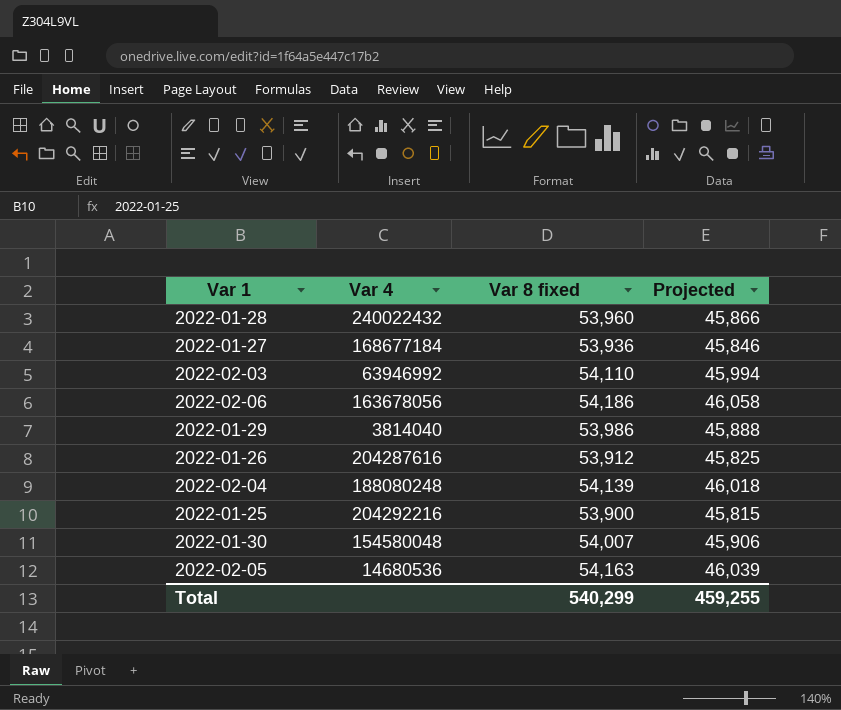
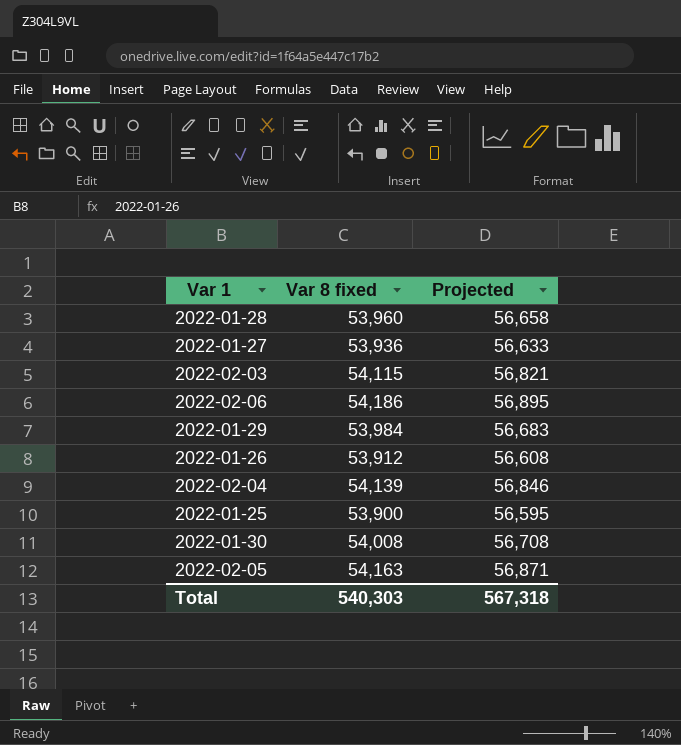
column Var 4 | position: 2 -> none
column Projected | formula: [Var 8 fixed] * 0.85 -> [Var 8 fixed] * 1.05
2022-02-03 | Var 8 fixed: 54,110 -> 54,115
2022-01-29 | Var 8 fixed: 53,986 -> 53,984
2022-01-30 | Var 8 fixed: 54,007 -> 54,008
Total | Var 8 fixed: 540,299 -> 540,303
Total | Projected: 459,255 -> 567,318

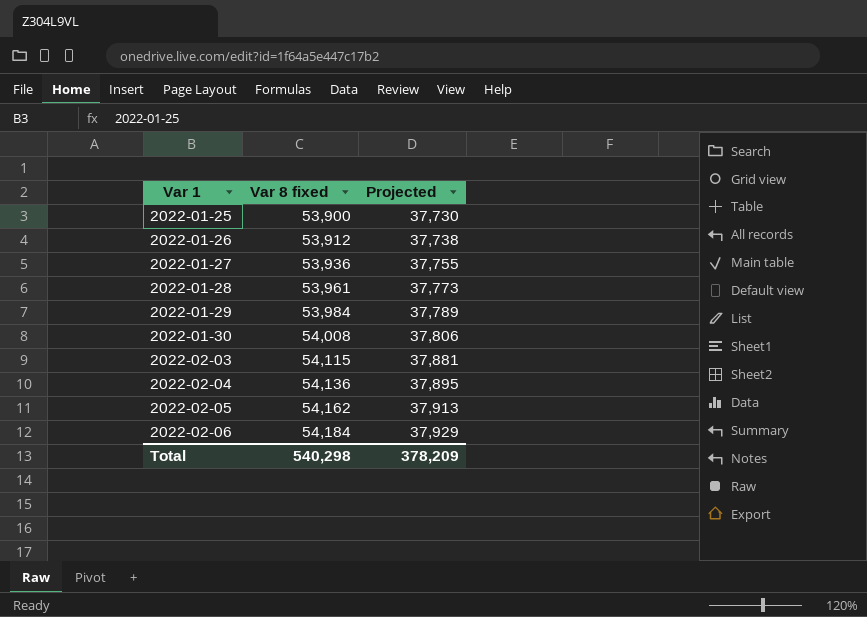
row order: none -> Var 1 ascending
column Projected | formula: [Var 8 fixed] * 1.05 -> [Var 8 fixed] * 0.7
2022-01-28 | Var 8 fixed: 53,960 -> 53,961
2022-02-04 | Var 8 fixed: 54,139 -> 54,136
2022-02-05 | Var 8 fixed: 54,163 -> 54,162
2022-02-06 | Var 8 fixed: 54,186 -> 54,184
Total | Var 8 fixed: 540,303 -> 540,298
Total | Projected: 567,318 -> 378,209

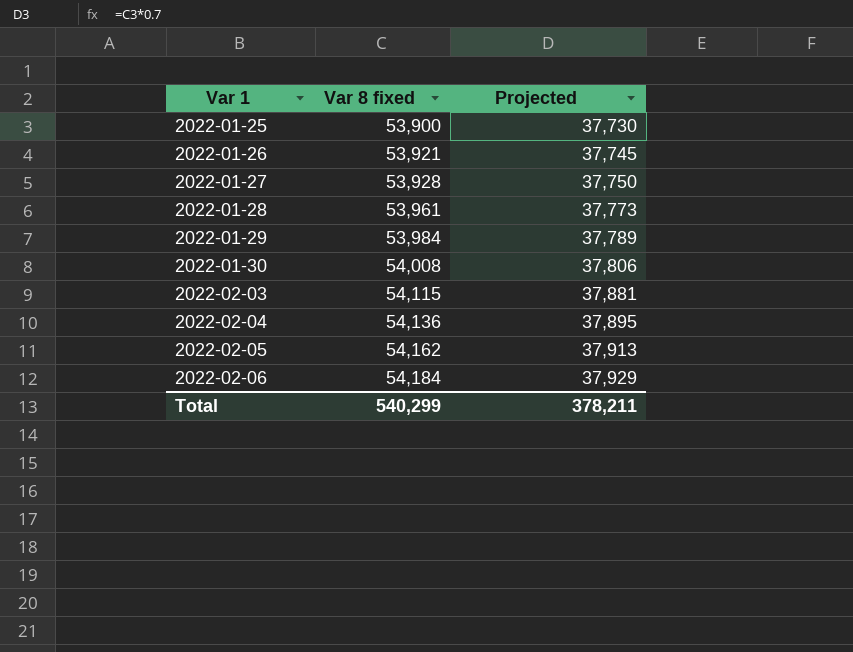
2022-01-26 | Var 8 fixed: 53,912 -> 53,921
2022-01-26 | Projected: 37,738 -> 37,745
2022-01-27 | Var 8 fixed: 53,936 -> 53,928
2022-01-27 | Projected: 37,755 -> 37,750
Total | Var 8 fixed: 540,298 -> 540,299
Total | Projected: 378,209 -> 378,211

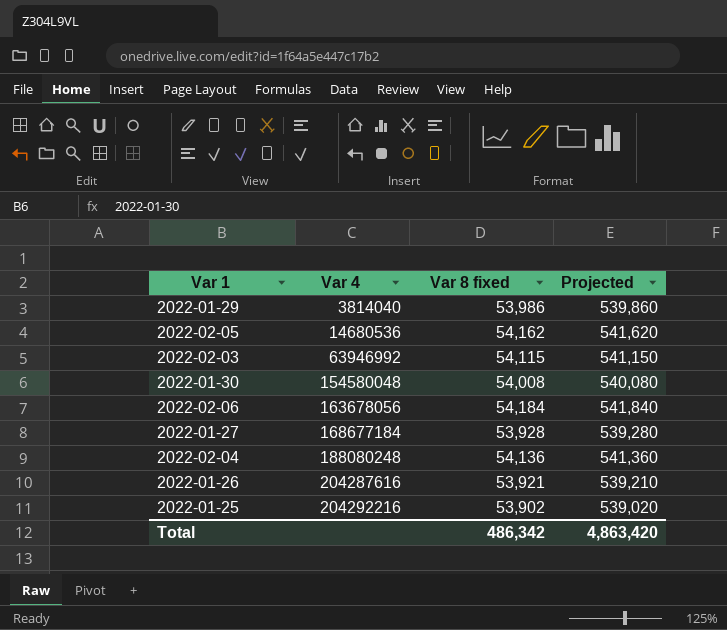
row order: Var 1 ascending -> Var 4 ascending
column Var 4 | position: none -> 2
column Projected | formula: [Var 8 fixed] * 0.7 -> [Var 8 fixed] * 10
row 2022-01-28: 53,961 | 37,773 -> none
2022-01-29 | Var 8 fixed: 53,984 -> 53,986
2022-01-25 | Var 8 fixed: 53,900 -> 53,902
Total | Var 8 fixed: 540,299 -> 486,342
Total | Projected: 378,211 -> 4,863,420

